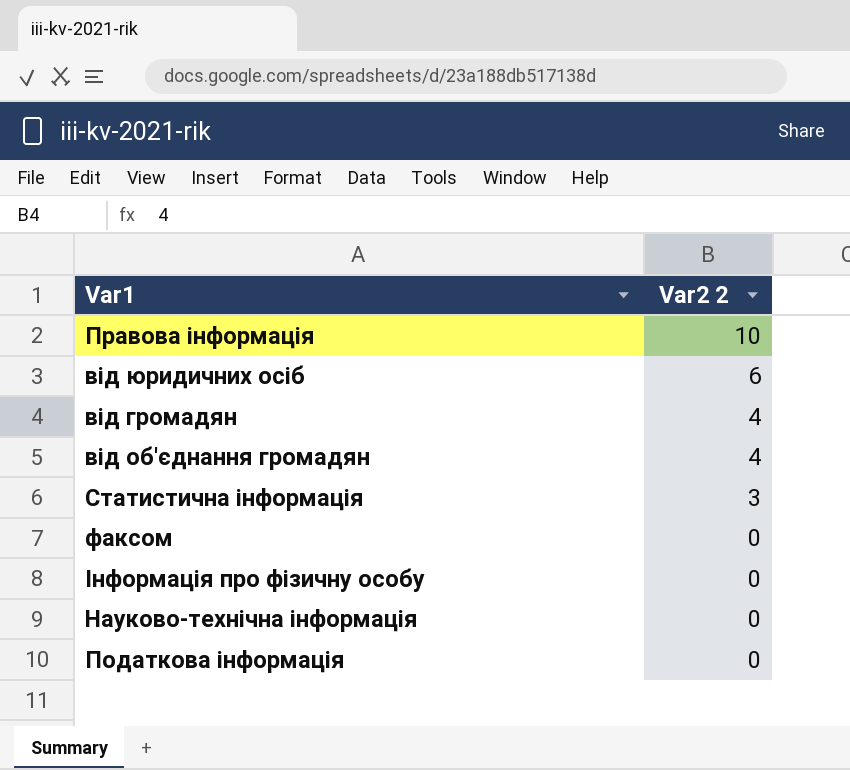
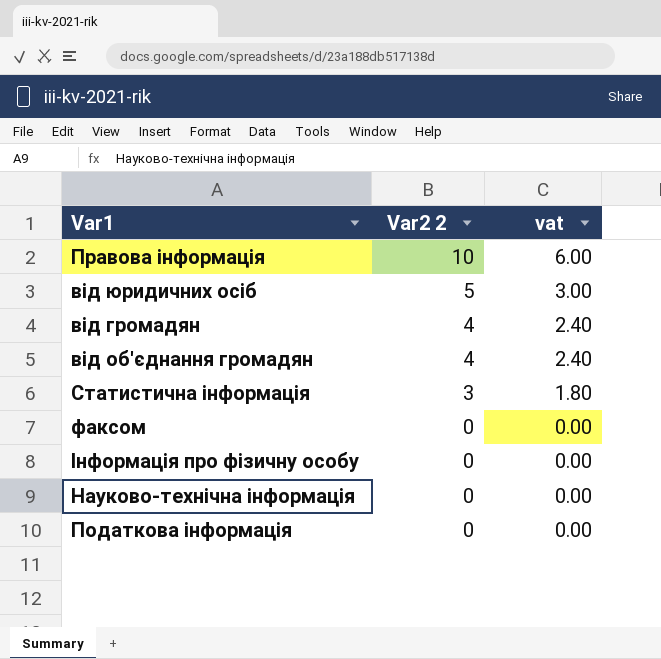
column vat | formula: none -> [Var2 2] * 0.6
від юридичних осіб | Var2 2: 6 -> 5

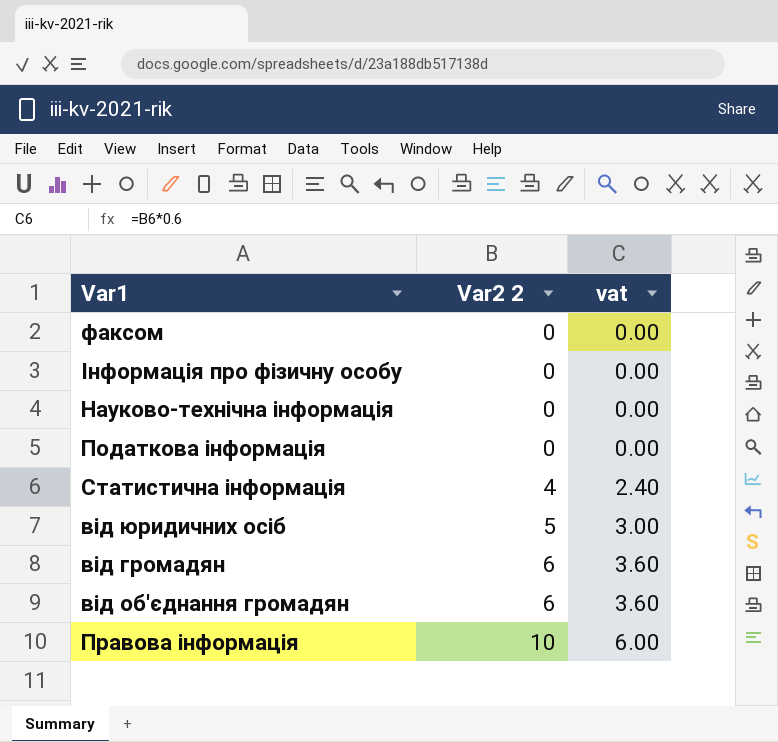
row order: Var2 2 descending -> Var2 2 ascending
Статистична інформація | Var2 2: 3 -> 4
Статистична інформація | vat: 1.80 -> 2.40
від громадян | Var2 2: 4 -> 6
від громадян | vat: 2.40 -> 3.60
від об'єднання громадян | Var2 2: 4 -> 6
від об'єднання громадян | vat: 2.40 -> 3.60

